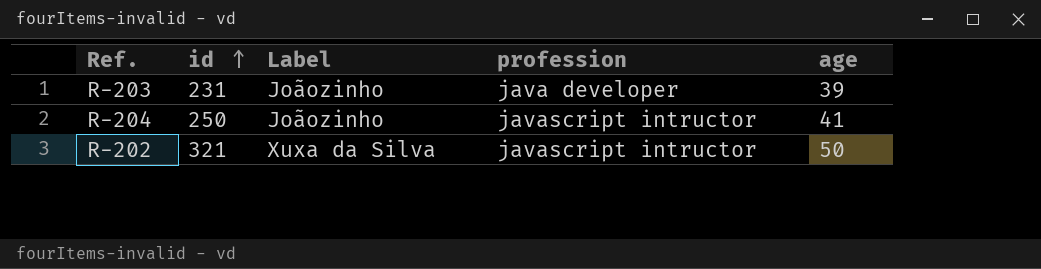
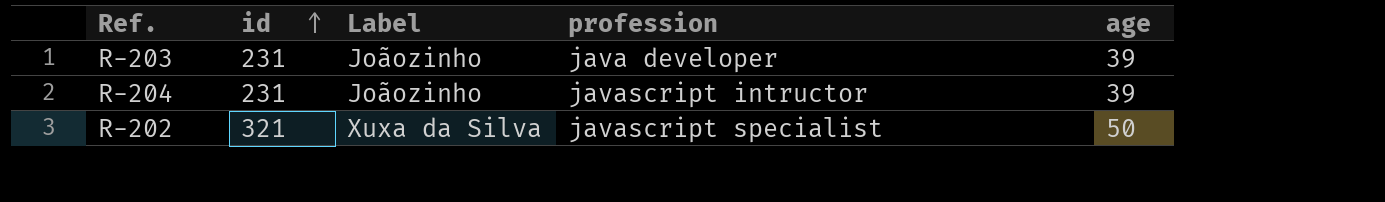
R-204 | id: 250 -> 231
R-204 | age: 41 -> 39
R-202 | profession: javascript intructor -> javascript specialist

